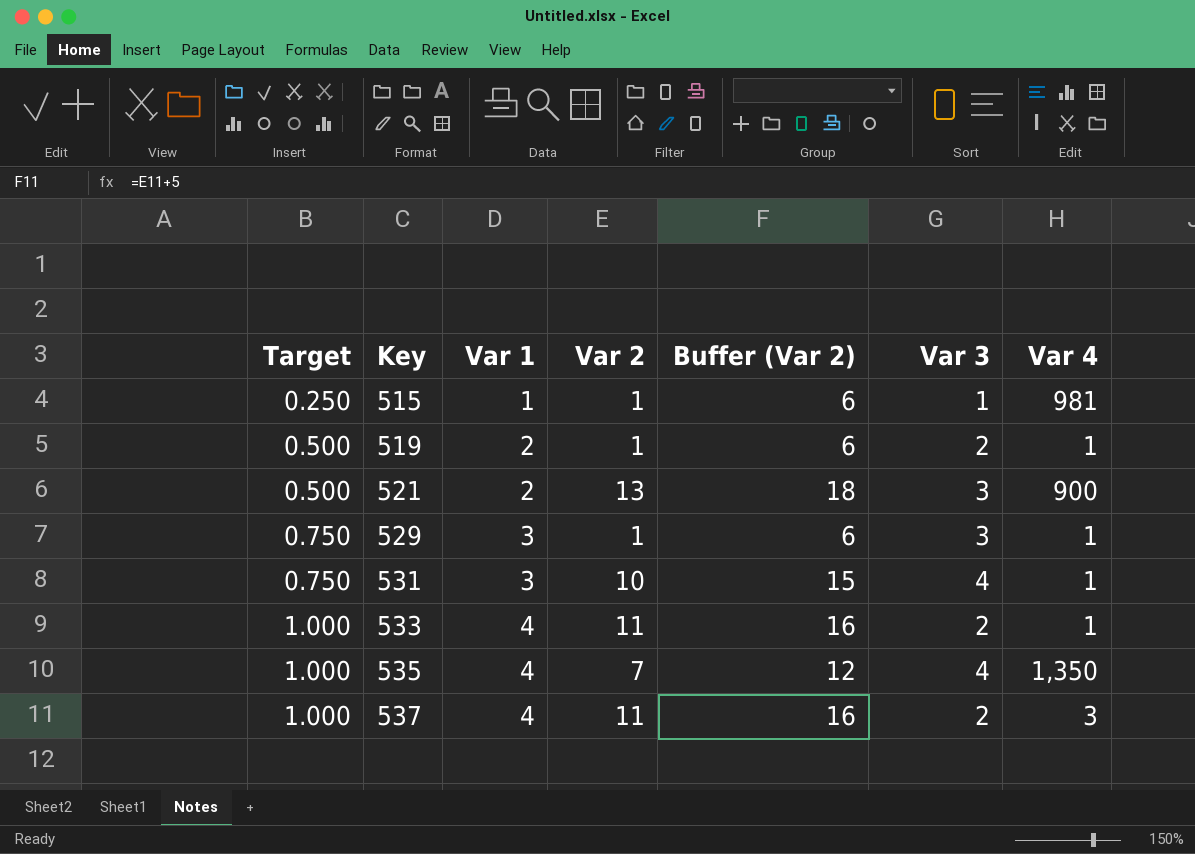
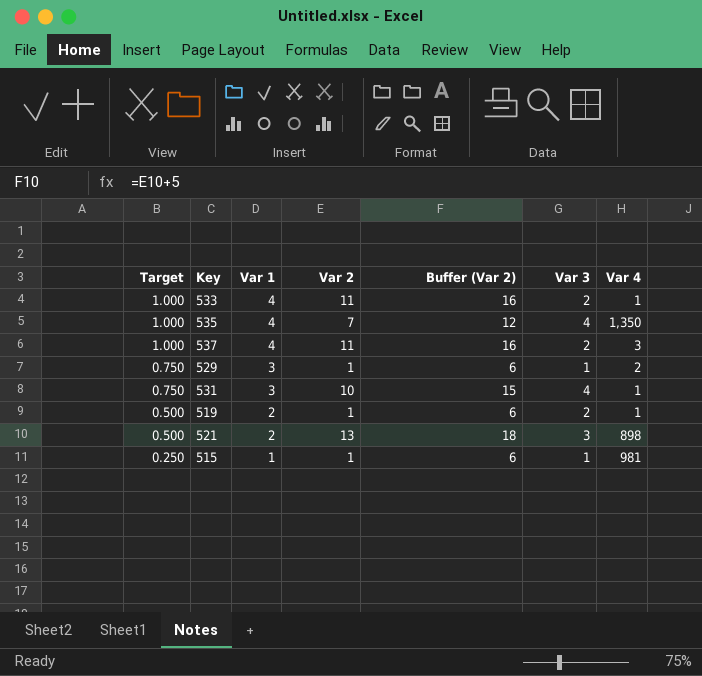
row order: Target ascending -> Target descending
529 | Var 3: 3 -> 1
529 | Var 4: 1 -> 2
521 | Var 4: 900 -> 898

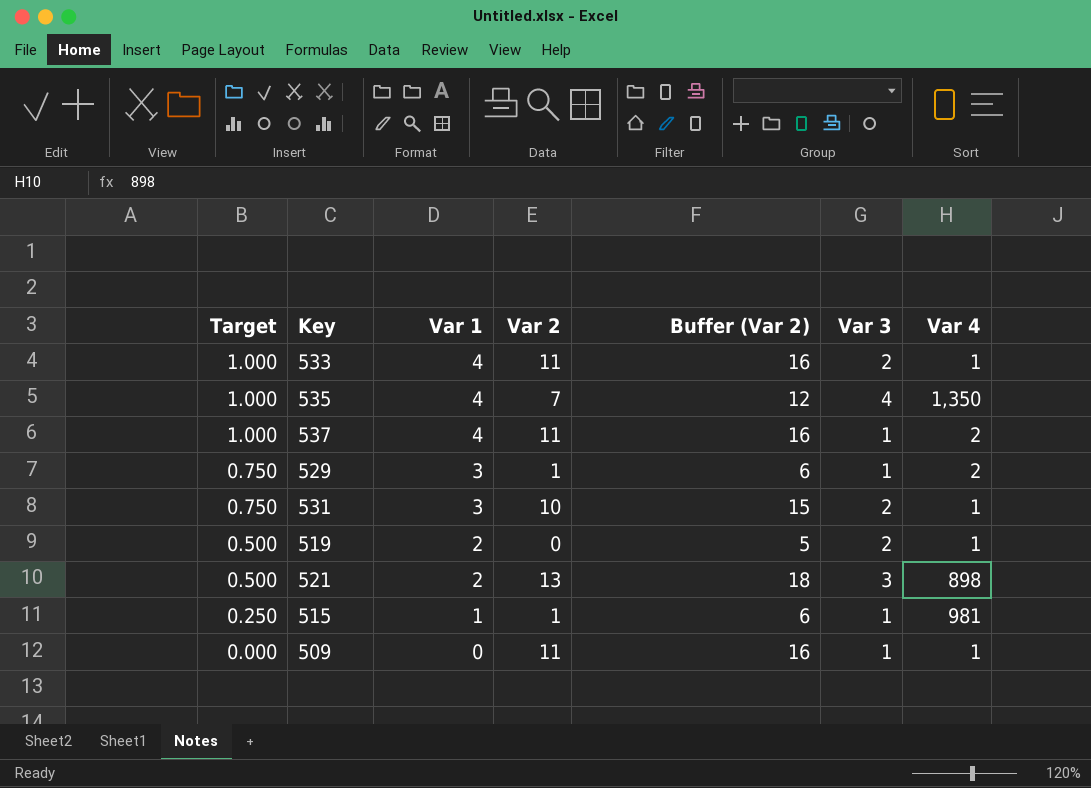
537 | Var 3: 2 -> 1
537 | Var 4: 3 -> 2
531 | Var 3: 4 -> 2
519 | Var 2: 1 -> 0
519 | Buffer (Var 2): 6 -> 5
row 509: none -> 0.000 | 0 | 11 | 16 | 1 | 1

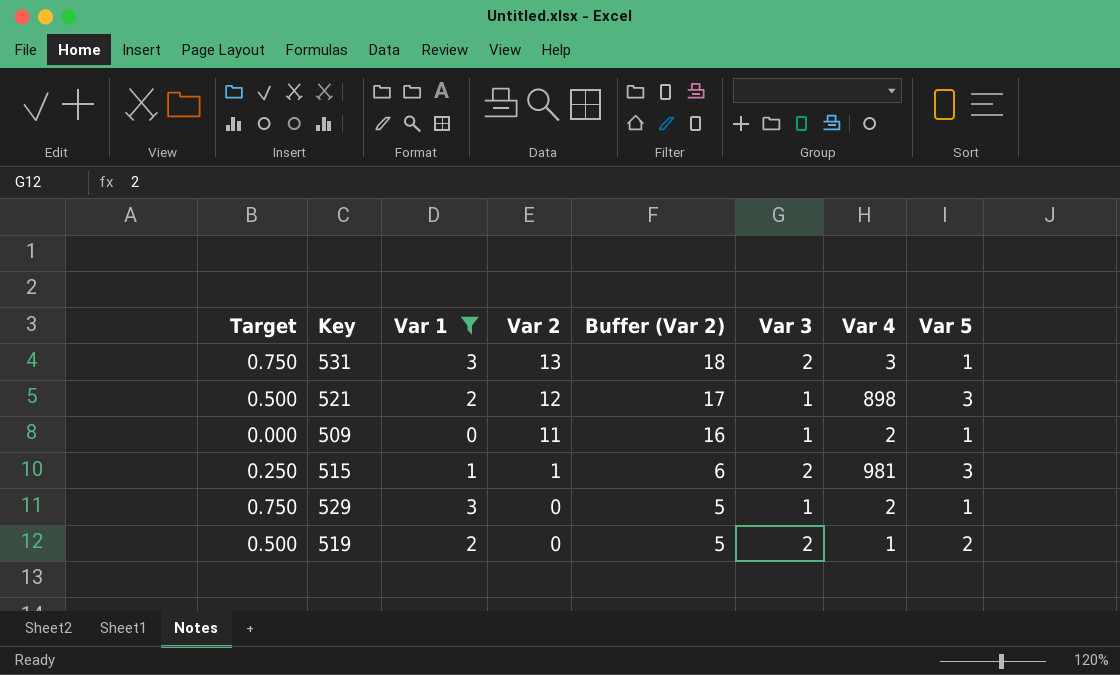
filter: none -> Var 1 != 4
row order: Target descending -> Var 2 descending
column Var 5 | position: none -> 8
531 | Var 2: 10 -> 13
531 | Buffer (Var 2): 15 -> 18
531 | Var 4: 1 -> 3
521 | Var 2: 13 -> 12
521 | Buffer (Var 2): 18 -> 17
521 | Var 3: 3 -> 1
509 | Var 4: 1 -> 2
515 | Var 3: 1 -> 2
529 | Var 2: 1 -> 0
529 | Buffer (Var 2): 6 -> 5

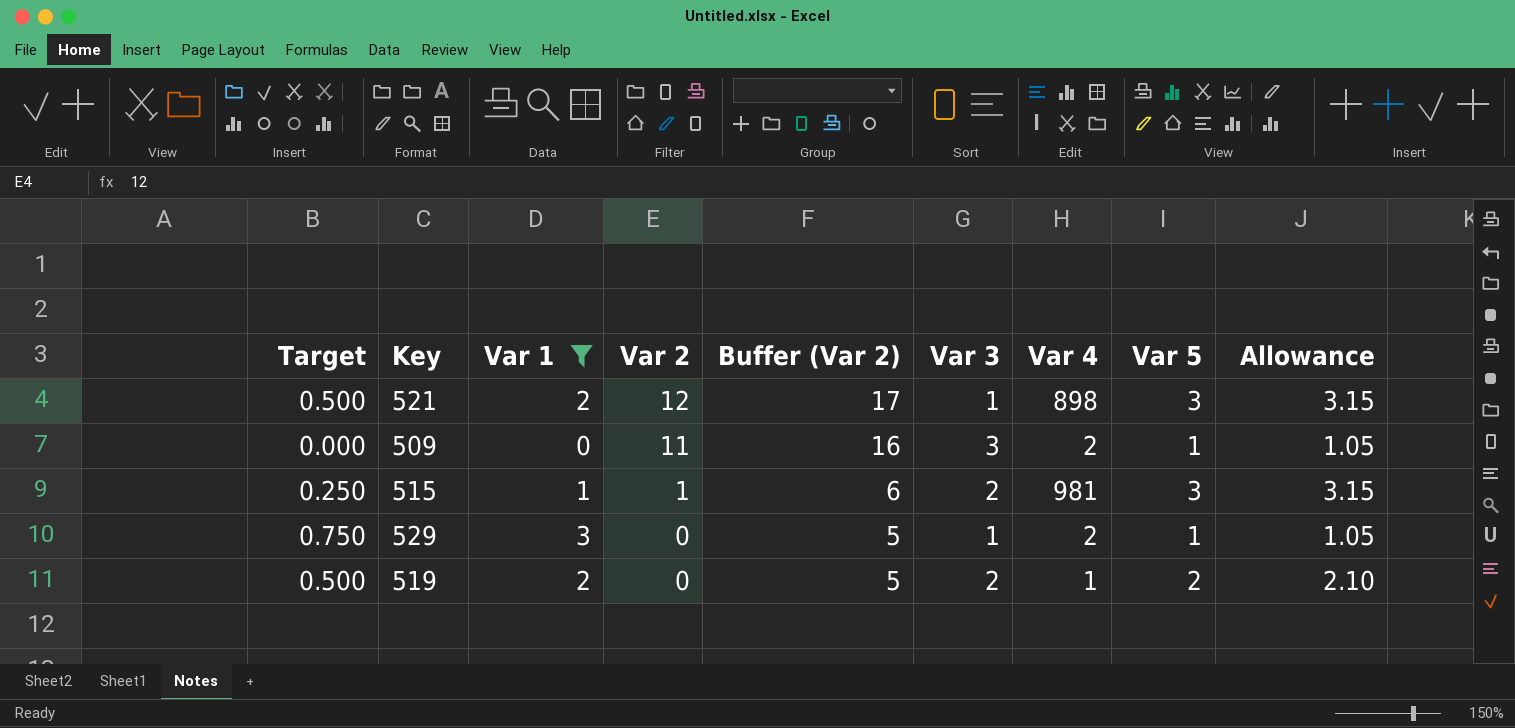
column Allowance | formula: none -> [Var 5] * 1.05
row 531: 0.750 | 3 | 13 | 18 | 2 | 3 | 1 -> none
509 | Var 3: 1 -> 3

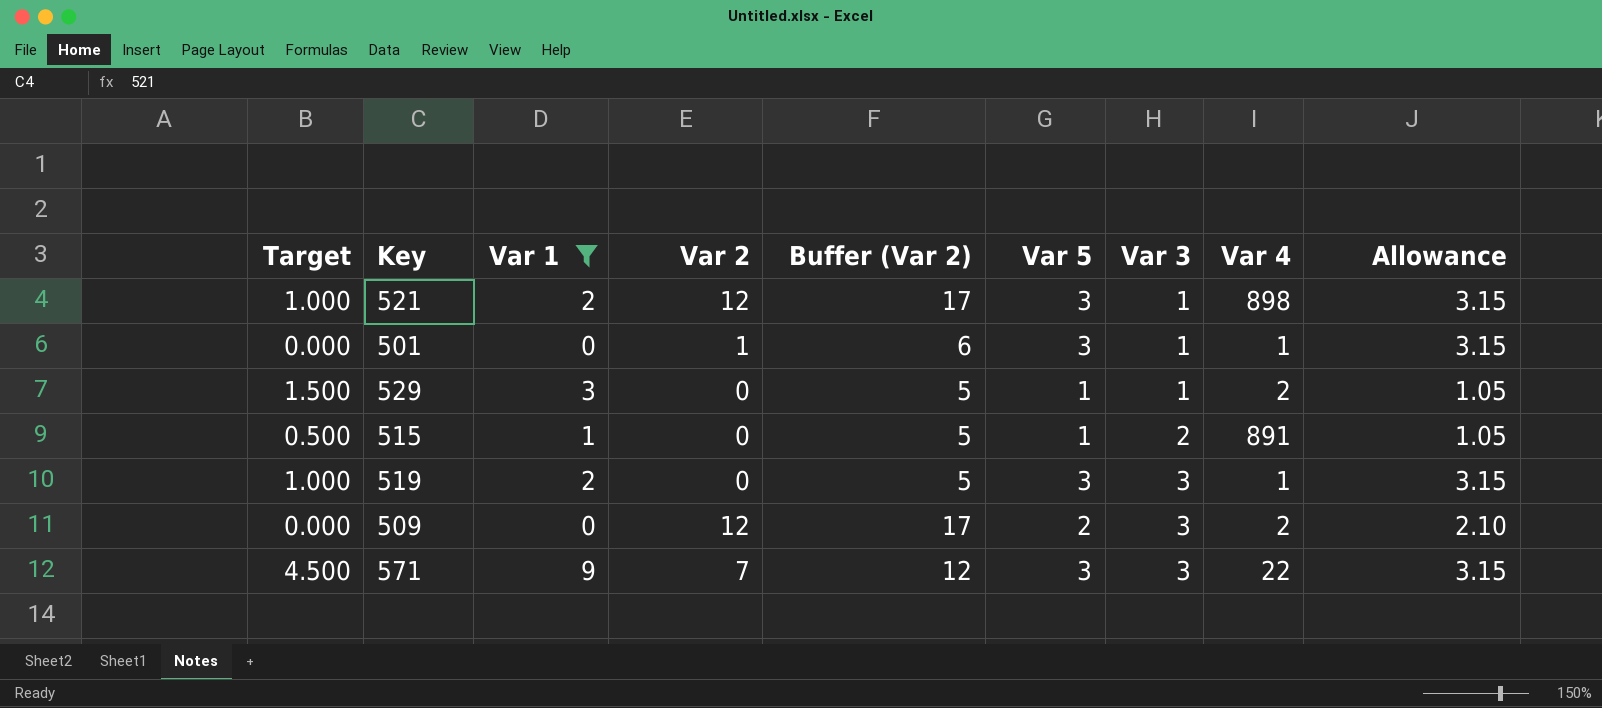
row order: Var 2 descending -> Var 3 ascending
column Target | formula: [Var 1] * 0.25 -> [Var 1] * 0.5
column Var 5 | position: 8 -> 6
row 501: none -> 0.000 | 0 | 1 | 6 | 3 | 1 | 1 | 3.15
515 | Var 2: 1 -> 0
515 | Buffer (Var 2): 6 -> 5
515 | Var 5: 3 -> 1
515 | Var 4: 981 -> 891
515 | Allowance: 3.15 -> 1.05
519 | Var 5: 2 -> 3
519 | Var 3: 2 -> 3
519 | Allowance: 2.10 -> 3.15
509 | Var 2: 11 -> 12
509 | Buffer (Var 2): 16 -> 17
509 | Var 5: 1 -> 2
509 | Allowance: 1.05 -> 2.10
row 571: none -> 4.500 | 9 | 7 | 12 | 3 | 3 | 22 | 3.15

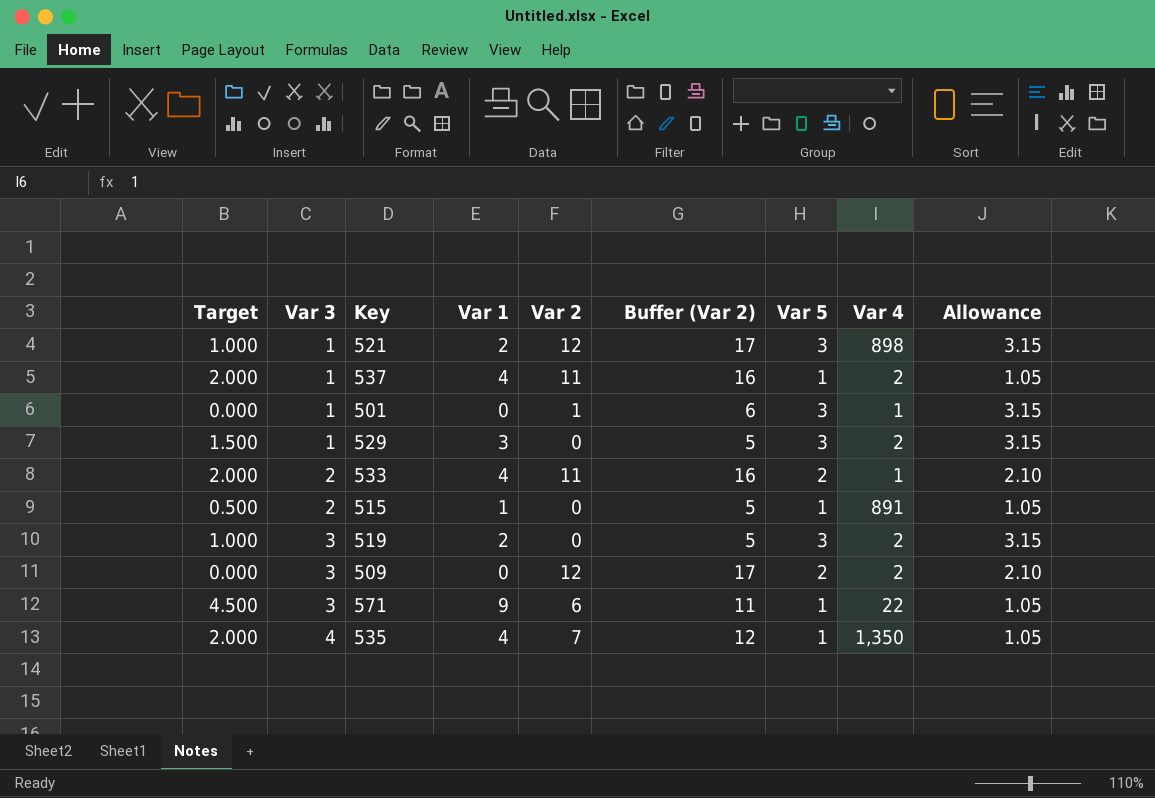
filter: Var 1 != 4 -> none
column Var 3 | position: 7 -> 2
529 | Var 5: 1 -> 3
529 | Allowance: 1.05 -> 3.15
519 | Var 4: 1 -> 2
571 | Var 2: 7 -> 6
571 | Buffer (Var 2): 12 -> 11
571 | Var 5: 3 -> 1
571 | Allowance: 3.15 -> 1.05

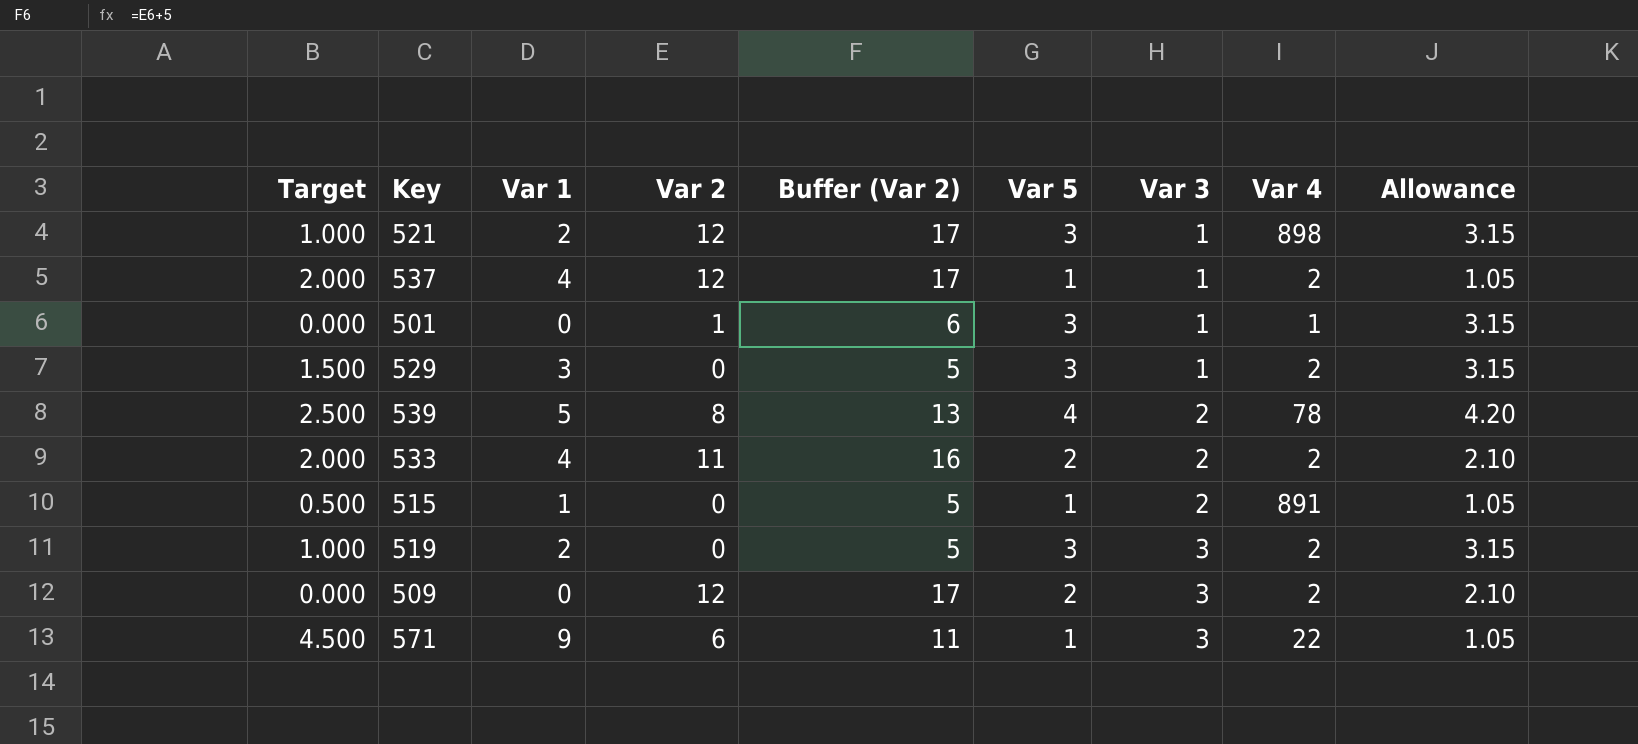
column Var 3 | position: 2 -> 7
row 535: 2.000 | 4 | 4 | 7 | 12 | 1 | 1,350 | 1.05 -> none
537 | Var 2: 11 -> 12
537 | Buffer (Var 2): 16 -> 17
row 539: none -> 2.500 | 5 | 8 | 13 | 4 | 2 | 78 | 4.20
533 | Var 4: 1 -> 2

